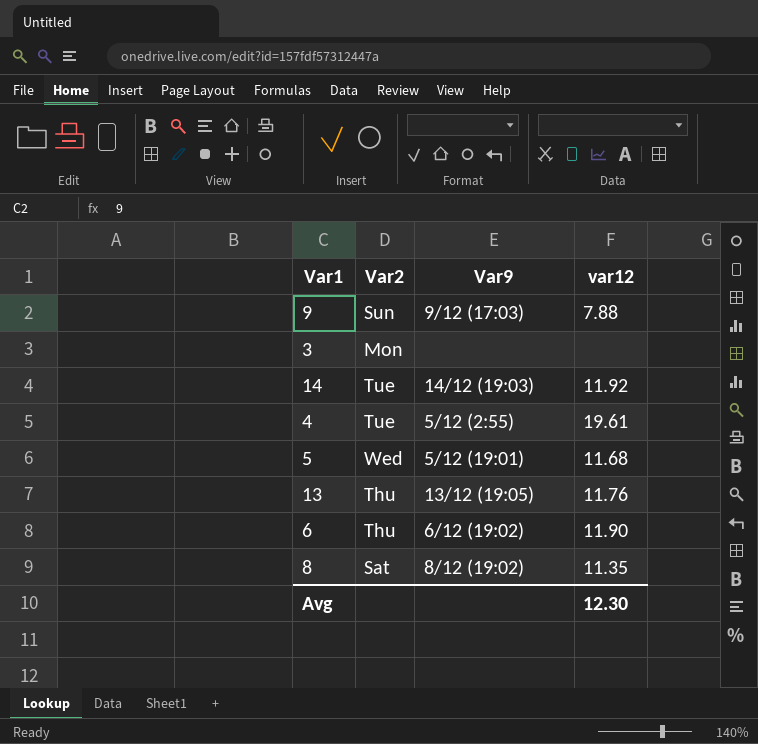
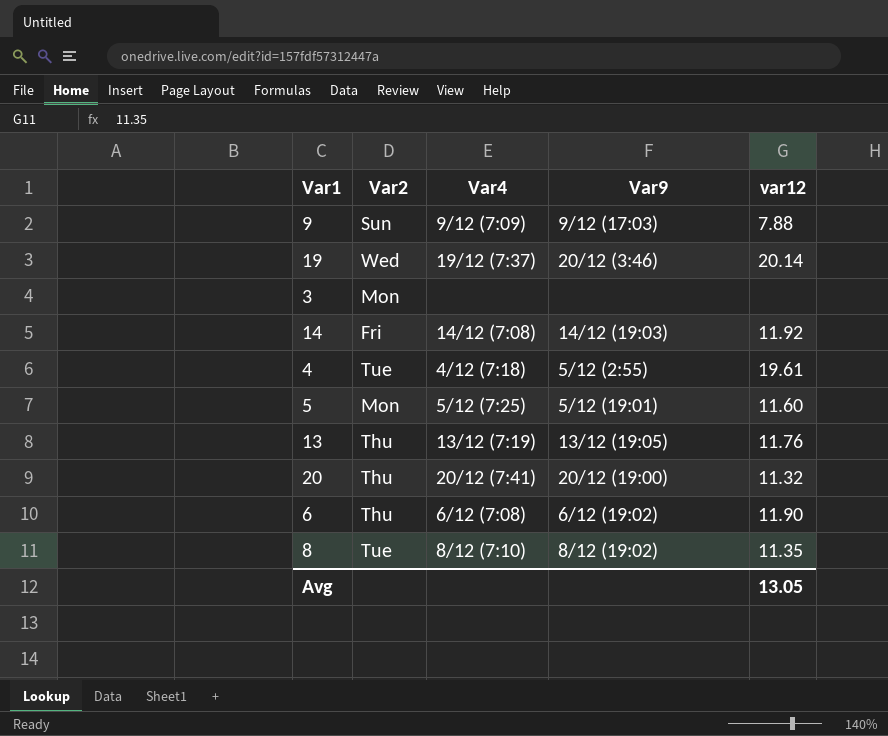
column Var4 | position: none -> 3
row 19: none -> Wed | 19/12 (7:37) | 20/12 (3:46) | 20.14
14 | Var2: Tue -> Fri
5 | Var2: Wed -> Mon
5 | var12: 11.68 -> 11.60
row 20: none -> Thu | 20/12 (7:41) | 20/12 (19:00) | 11.32
8 | Var2: Sat -> Tue
Avg | var12: 12.30 -> 13.05

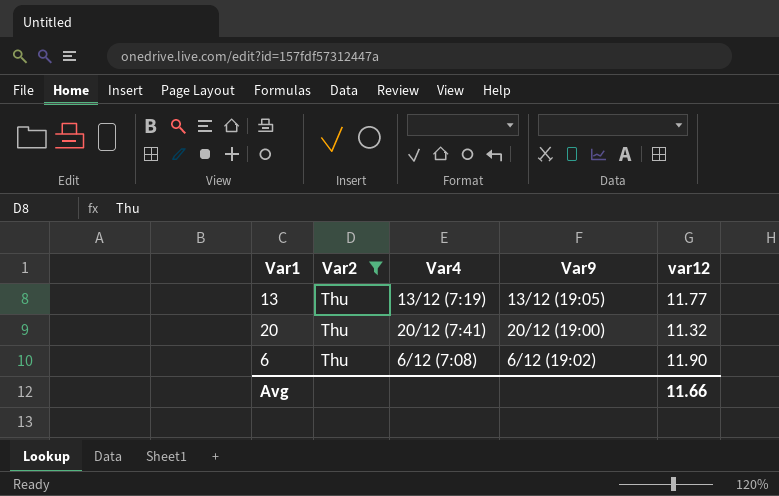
filter: none -> Var2 = Thu
13 | var12: 11.76 -> 11.77
Avg | var12: 13.05 -> 11.66

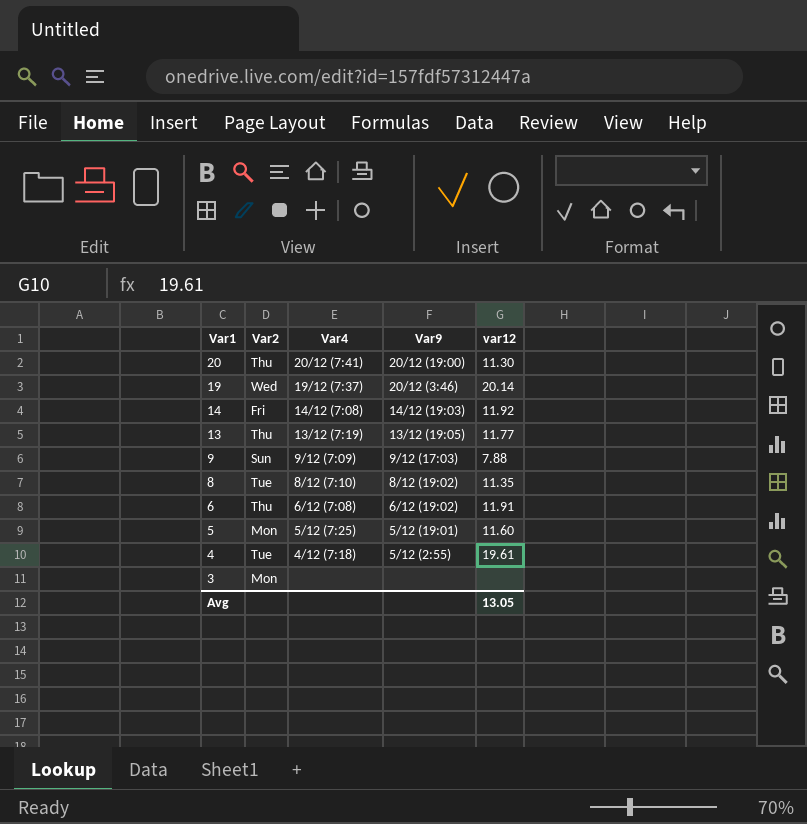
filter: Var2 = Thu -> none
row order: none -> Var1 descending
20 | var12: 11.32 -> 11.30
6 | var12: 11.90 -> 11.91
Avg | var12: 11.66 -> 13.05

